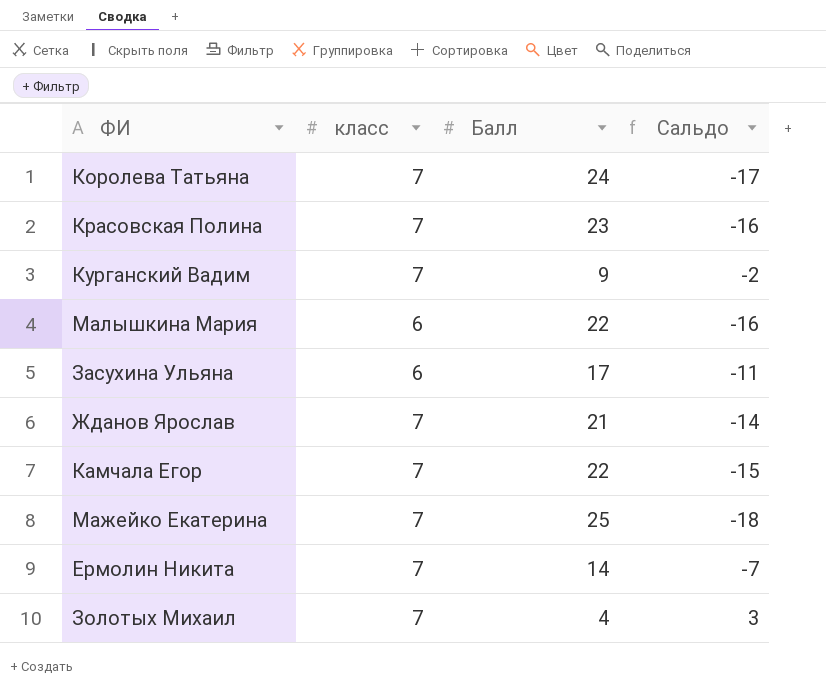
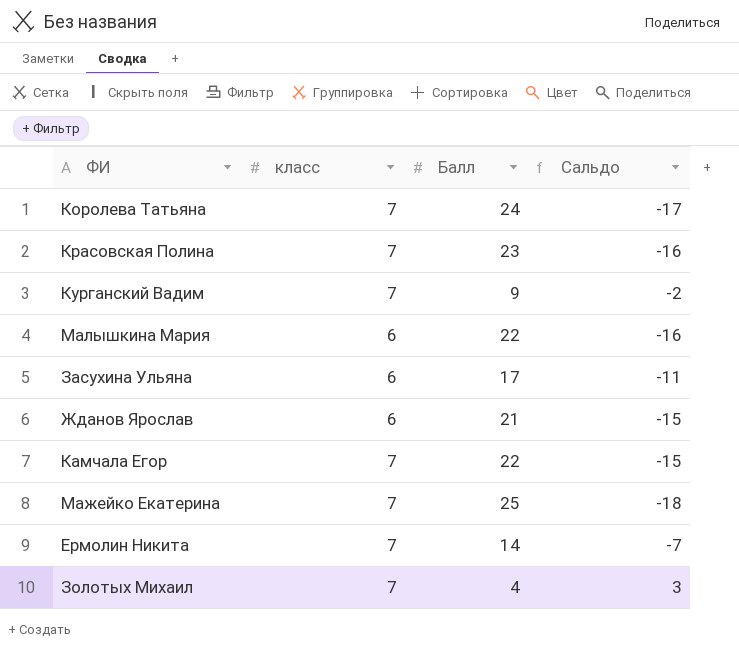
Жданов Ярослав | класс: 7 -> 6
Жданов Ярослав | Сальдо: -14 -> -15

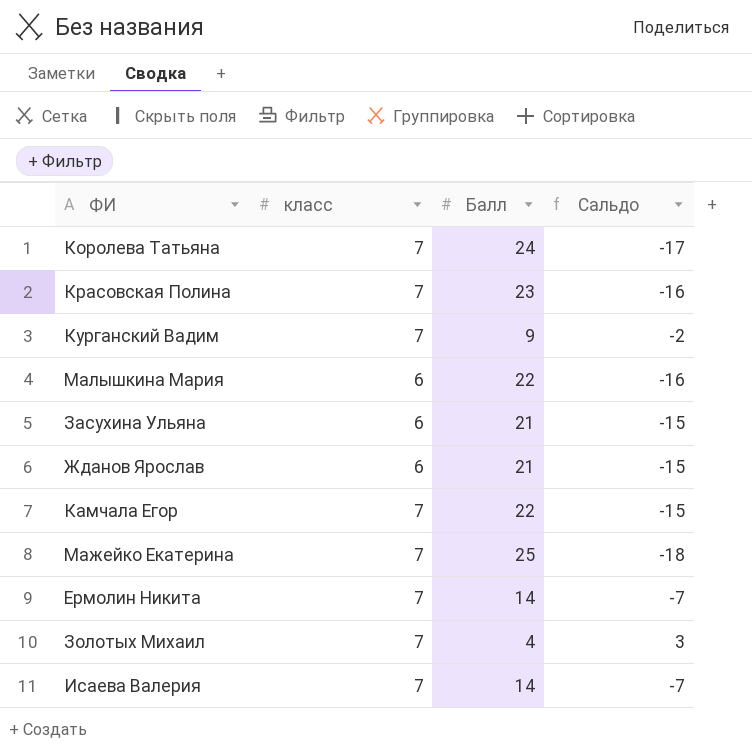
Засухина Ульяна | Балл: 17 -> 21
Засухина Ульяна | Сальдо: -11 -> -15
row Исаева Валерия: none -> 7 | 14 | -7

